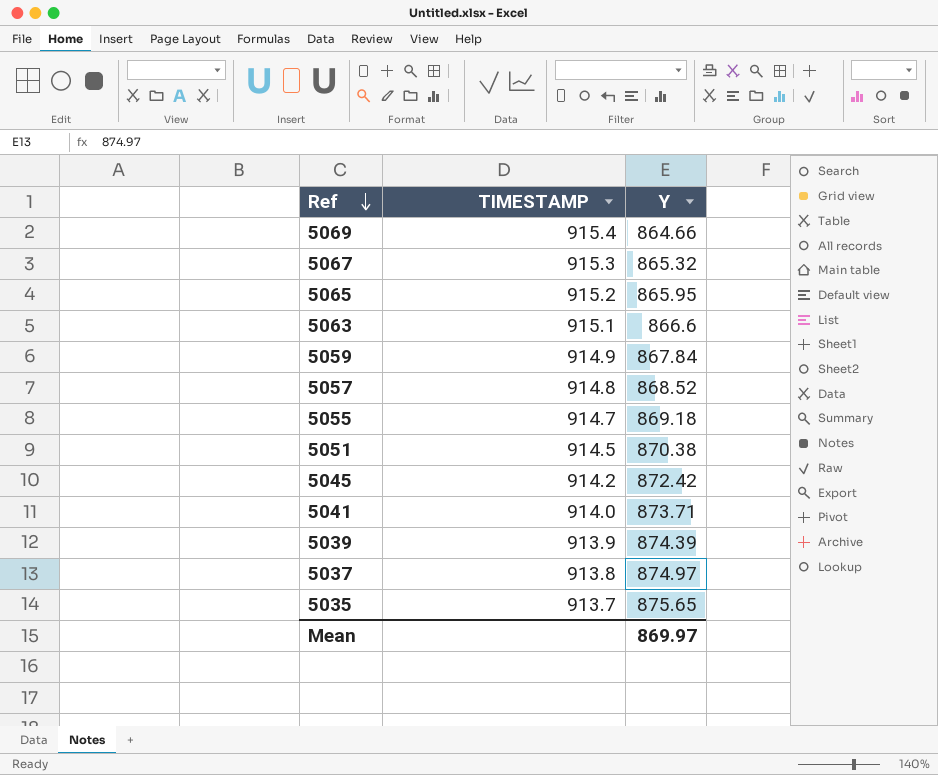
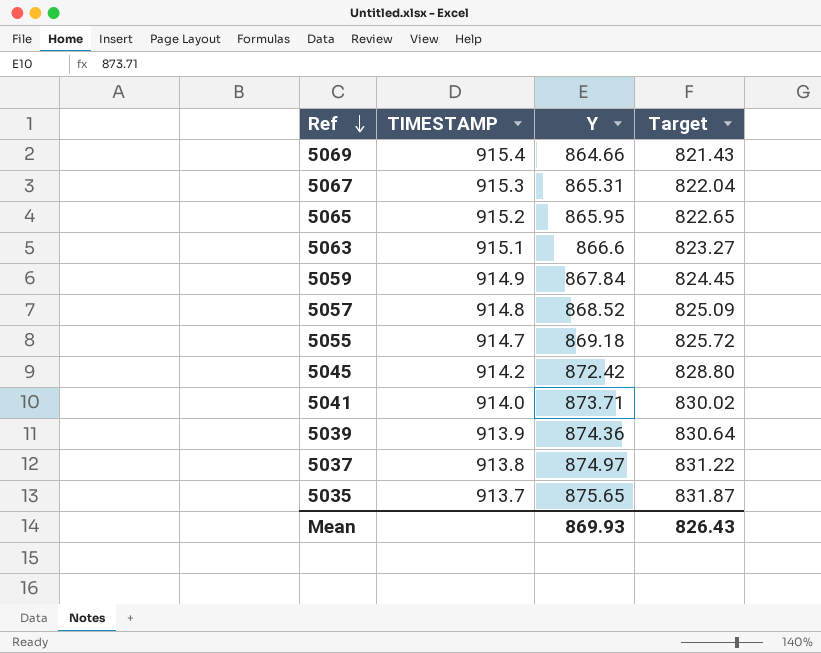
column Target | formula: none -> [Y] * 0.95
row 5051: 914.5 | 870.38 -> none
5067 | Y: 865.32 -> 865.31
5039 | Y: 874.39 -> 874.36
Mean | Y: 869.97 -> 869.93

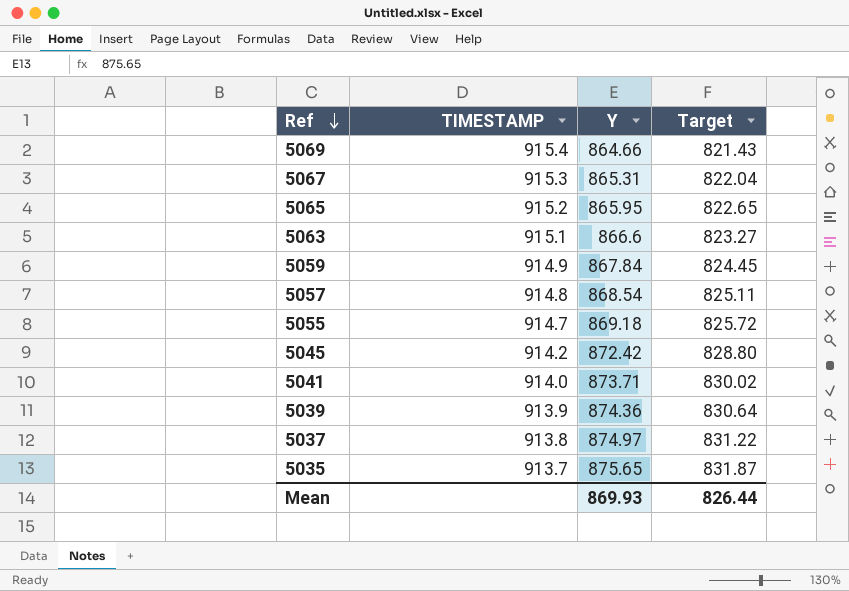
5057 | Y: 868.52 -> 868.54
5057 | Target: 825.09 -> 825.11
Mean | Target: 826.43 -> 826.44

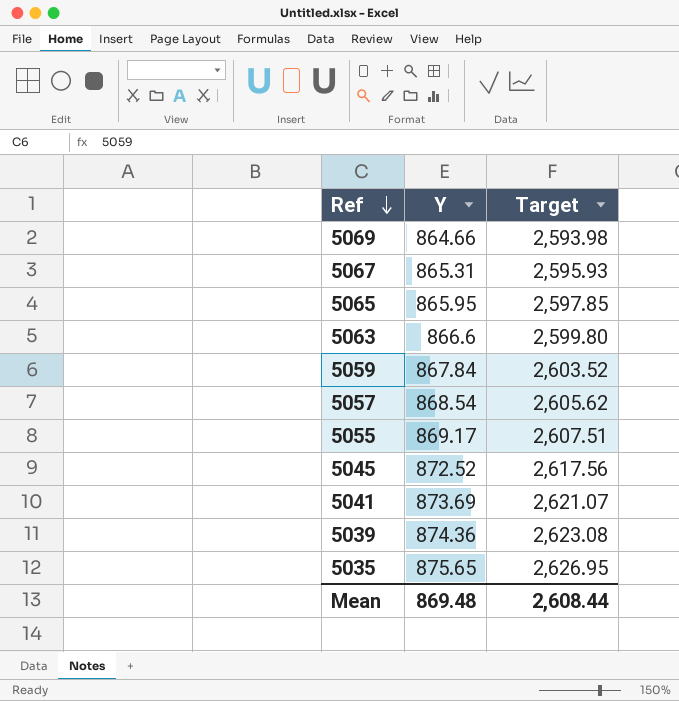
column TIMESTAMP | position: 2 -> none
column Target | formula: [Y] * 0.95 -> [Y] * 3
row 5037: 913.8 | 874.97 | 831.22 -> none
5055 | Y: 869.18 -> 869.17
5045 | Y: 872.42 -> 872.52
5041 | Y: 873.71 -> 873.69
Mean | Y: 869.93 -> 869.48
Mean | Target: 826.44 -> 2,608.44

